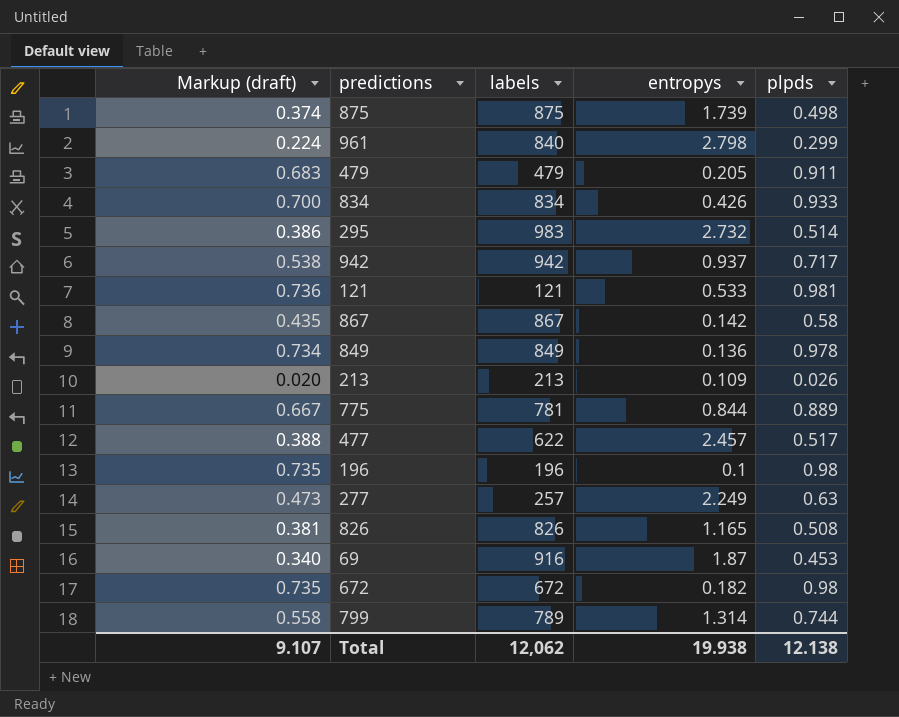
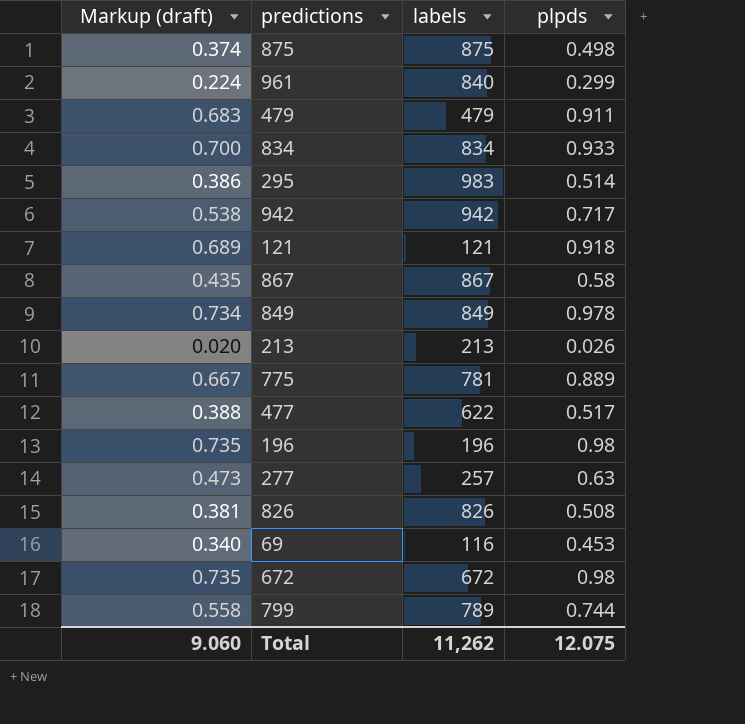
column entropys | position: 4 -> none
121 | Markup (draft): 0.736 -> 0.689
121 | plpds: 0.981 -> 0.918
69 | labels: 916 -> 116
Total | Markup (draft): 9.107 -> 9.060
Total | labels: 12,062 -> 11,262
Total | plpds: 12.138 -> 12.075

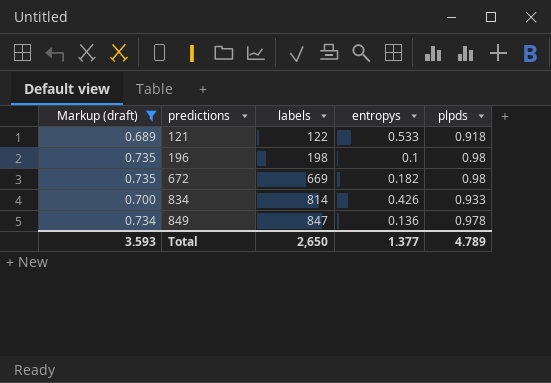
filter: none -> Markup (draft) >= 0.689
row order: none -> predictions ascending
column entropys | position: none -> 4
121 | labels: 121 -> 122
196 | labels: 196 -> 198
672 | labels: 672 -> 669
834 | labels: 834 -> 814
849 | labels: 849 -> 847
Total | Markup (draft): 9.060 -> 3.593
Total | labels: 11,262 -> 2,650
Total | plpds: 12.075 -> 4.789

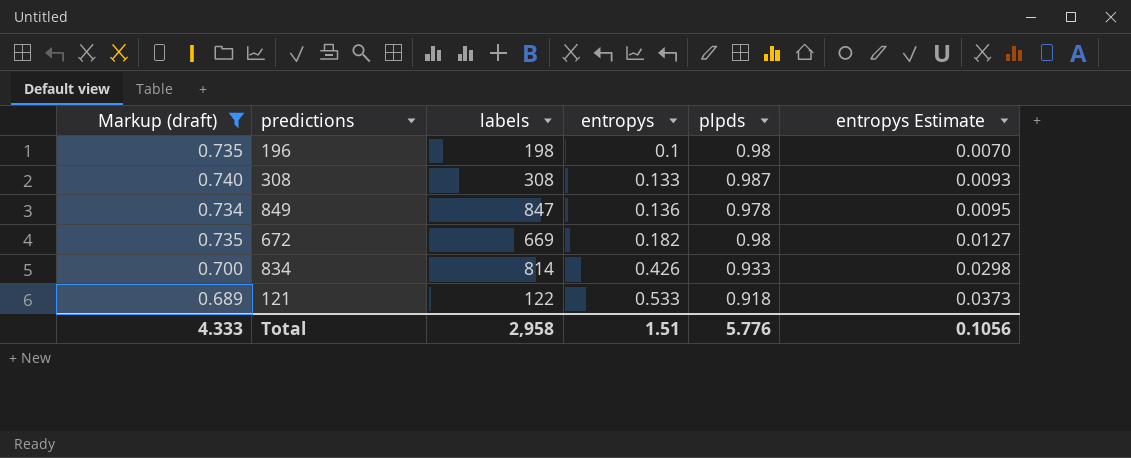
row order: predictions ascending -> entropys ascending
column entropys Estimate | formula: none -> [entropys] * 0.07
row 308: none -> 0.740 | 308 | 0.133 | 0.987 | 0.0093
Total | Markup (draft): 3.593 -> 4.333
Total | labels: 2,650 -> 2,958
Total | entropys: 1.377 -> 1.51
Total | plpds: 4.789 -> 5.776

